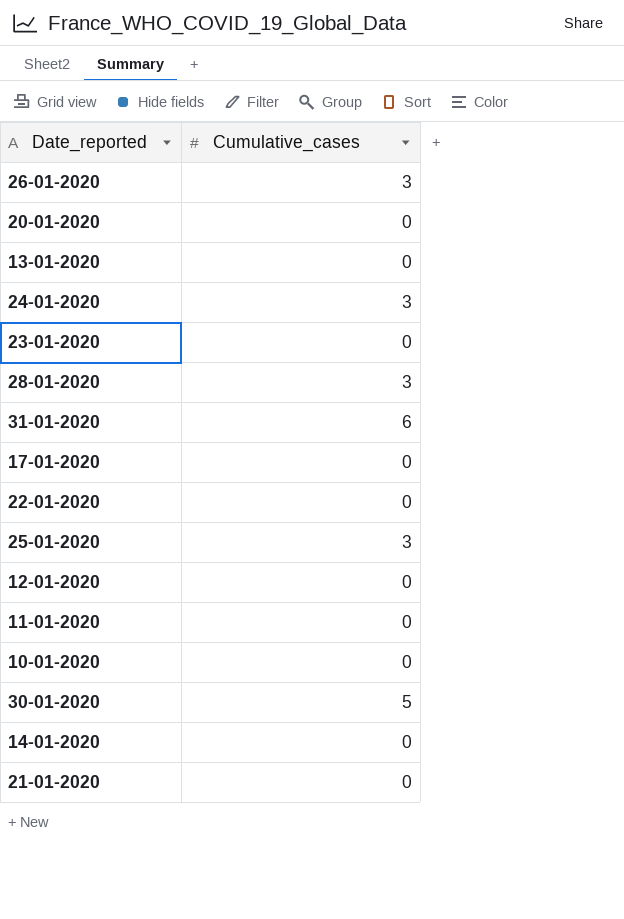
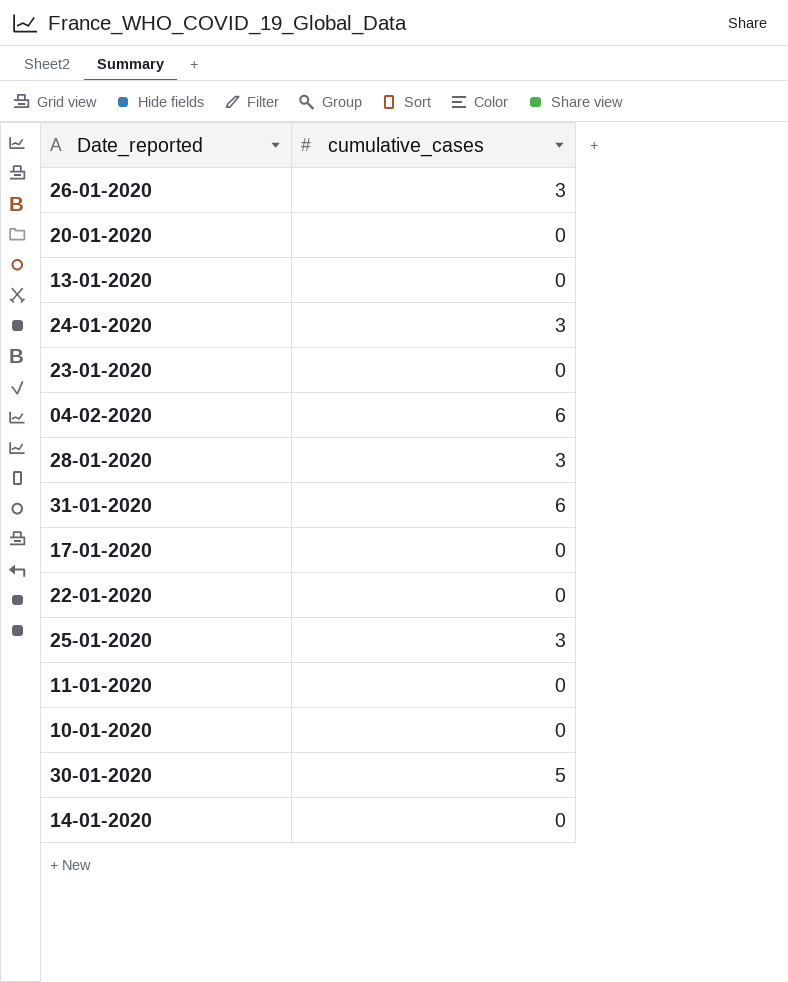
column name: Cumulative_cases -> cumulative_cases
row 12-01-2020: 0 -> none
row 21-01-2020: 0 -> none
row 04-02-2020: none -> 6

